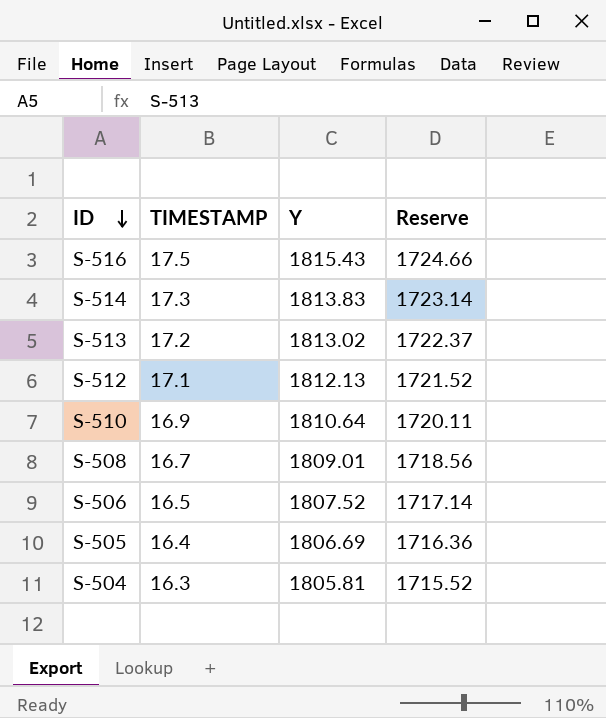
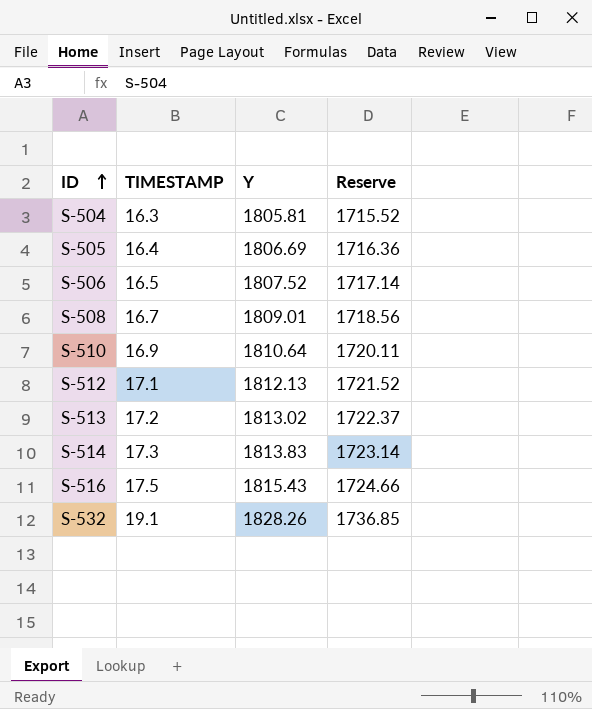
row order: ID descending -> ID ascending
row S-532: none -> 19.1 | 1828.26 | 1736.85

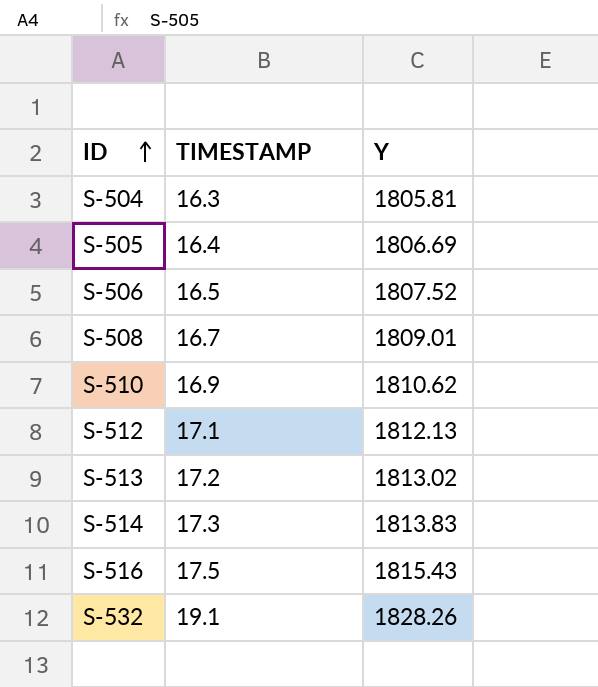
column Reserve | formula: [Y] * 0.95 -> none
S-510 | Y: 1810.64 -> 1810.62

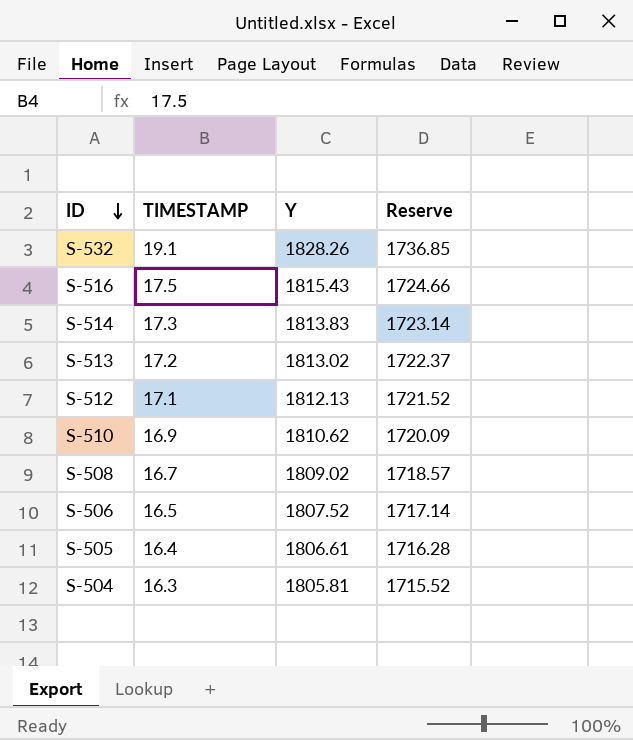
row order: ID ascending -> ID descending
column Reserve | formula: none -> [Y] * 0.95
S-508 | Y: 1809.01 -> 1809.02
S-505 | Y: 1806.69 -> 1806.61

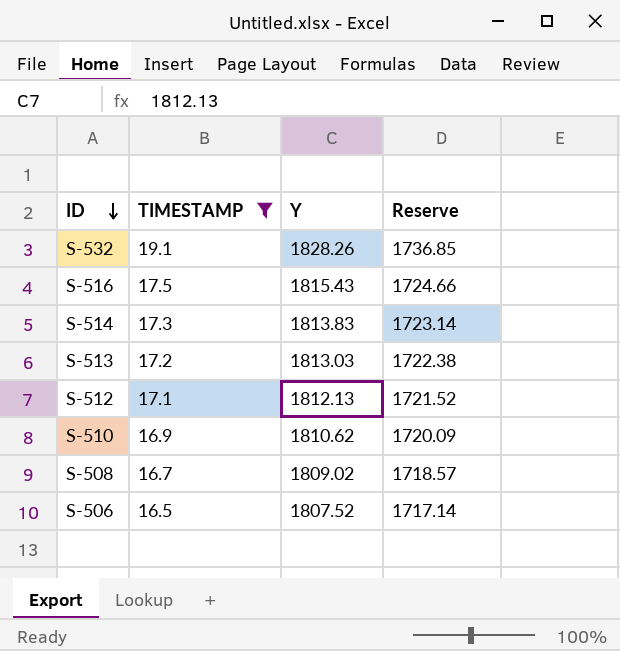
filter: none -> TIMESTAMP >= 16.5
S-513 | Y: 1813.02 -> 1813.03
S-513 | Reserve: 1722.37 -> 1722.38

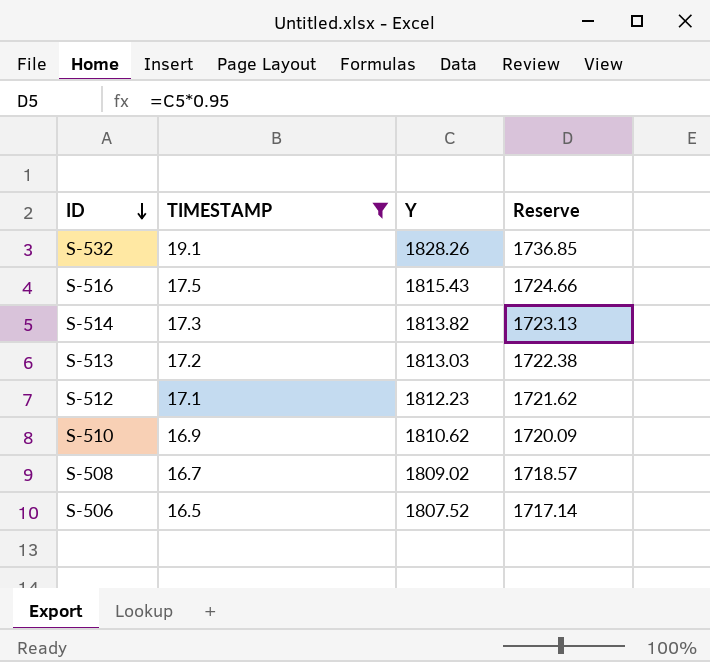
S-514 | Y: 1813.83 -> 1813.82
S-514 | Reserve: 1723.14 -> 1723.13
S-512 | Y: 1812.13 -> 1812.23
S-512 | Reserve: 1721.52 -> 1721.62

